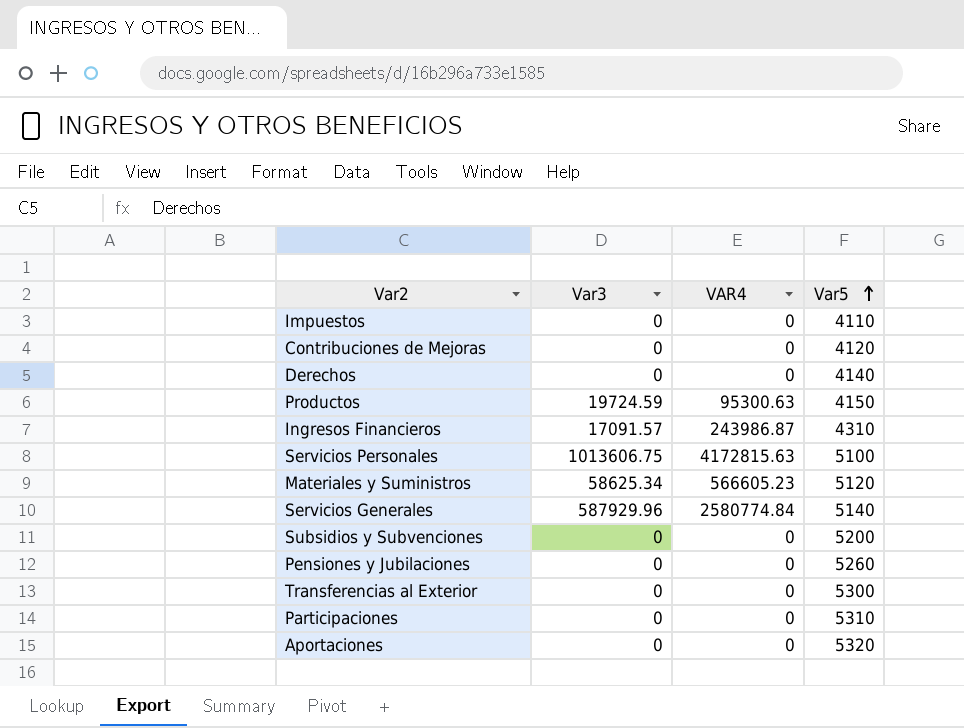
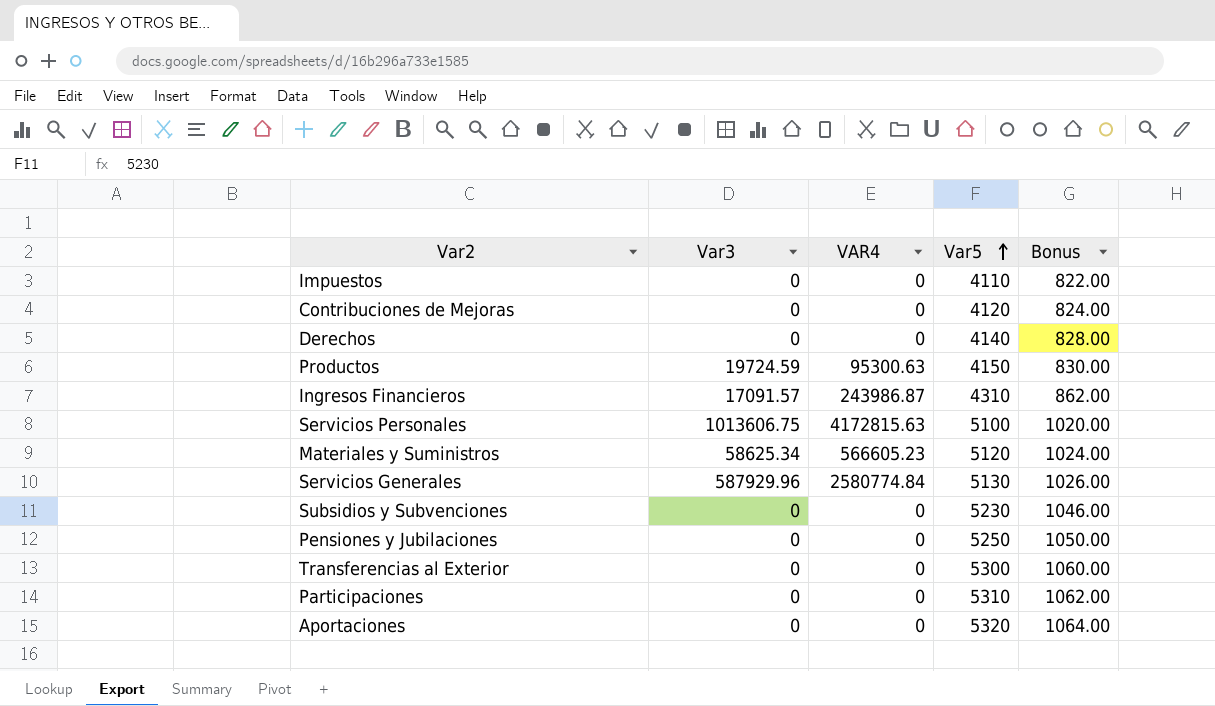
column Bonus | formula: none -> [Var5] * 0.2
Servicios Generales | Var5: 5140 -> 5130
Subsidios y Subvenciones | Var5: 5200 -> 5230
Pensiones y Jubilaciones | Var5: 5260 -> 5250

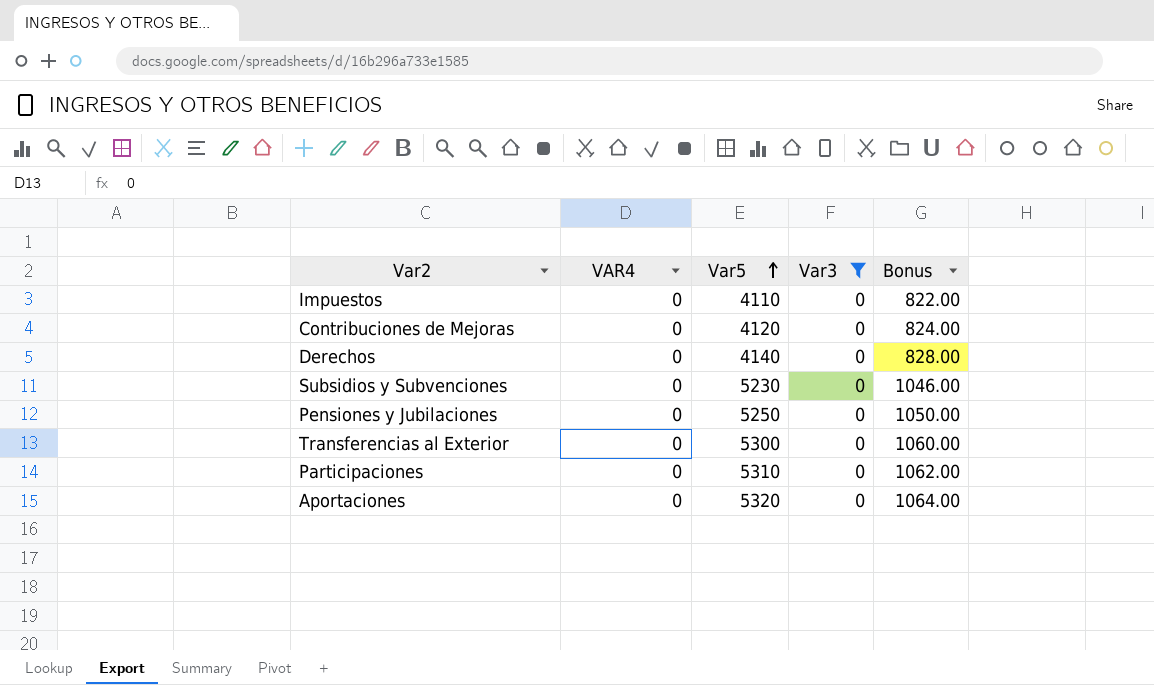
filter: none -> Var3 = 0
column Var3 | position: 2 -> 4

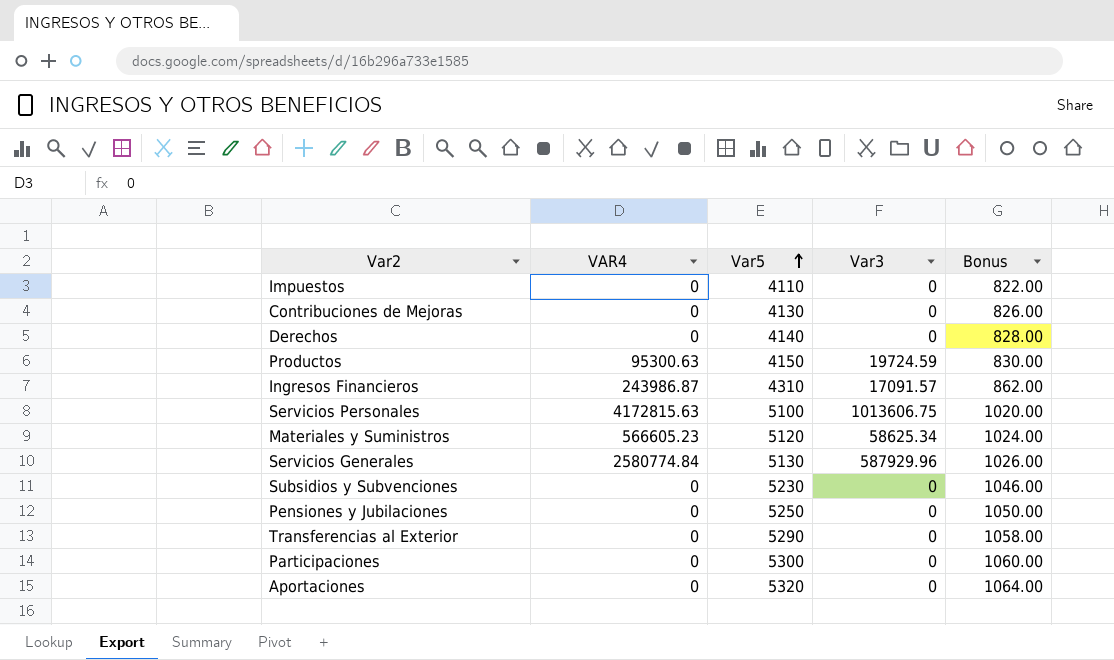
filter: Var3 = 0 -> none
Contribuciones de Mejoras | Var5: 4120 -> 4130
Contribuciones de Mejoras | Bonus: 824.00 -> 826.00
Transferencias al Exterior | Var5: 5300 -> 5290
Transferencias al Exterior | Bonus: 1060.00 -> 1058.00
Participaciones | Var5: 5310 -> 5300
Participaciones | Bonus: 1062.00 -> 1060.00

